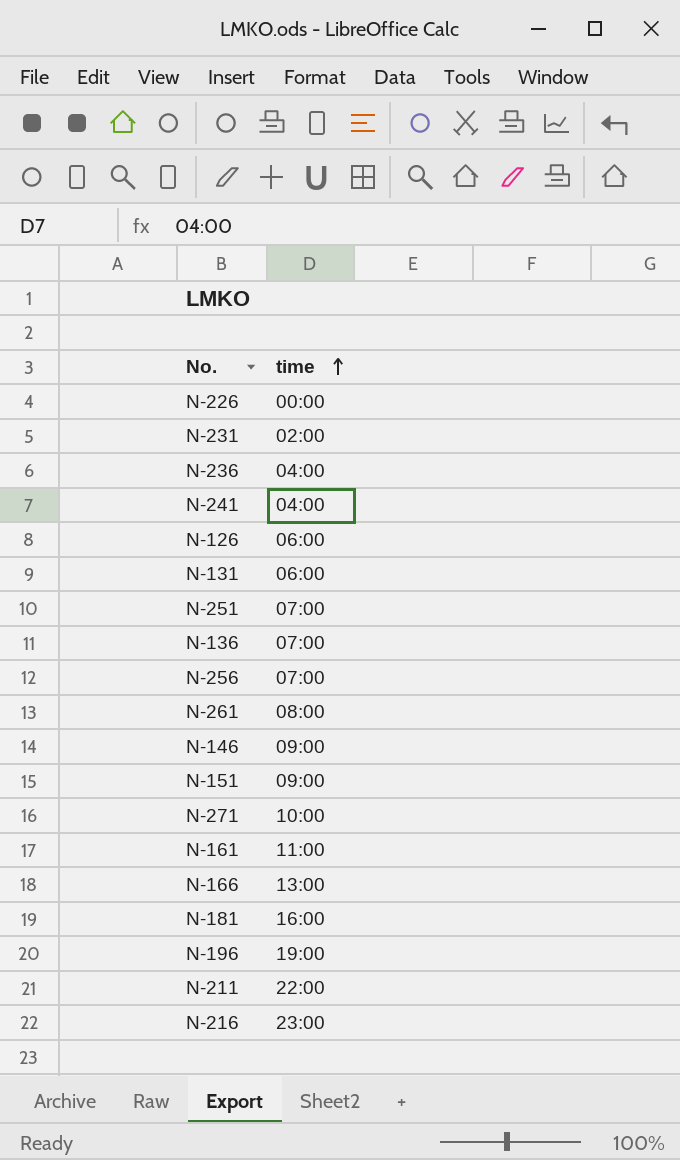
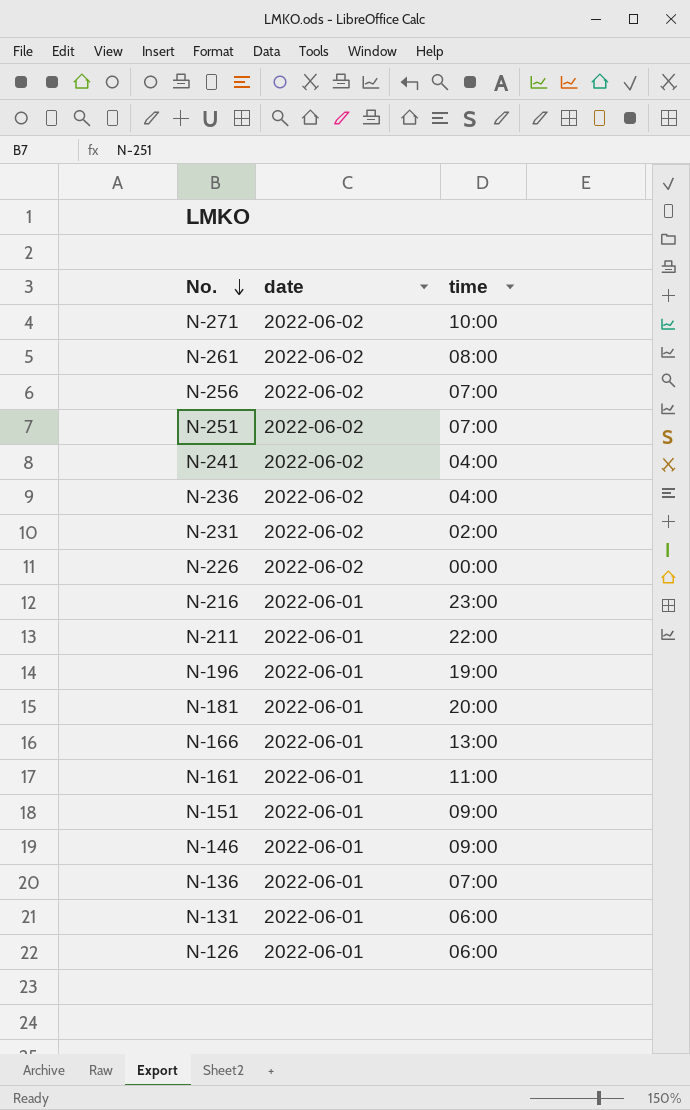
row order: time ascending -> No. descending
column date | position: none -> 2
N-181 | time: 16:00 -> 20:00

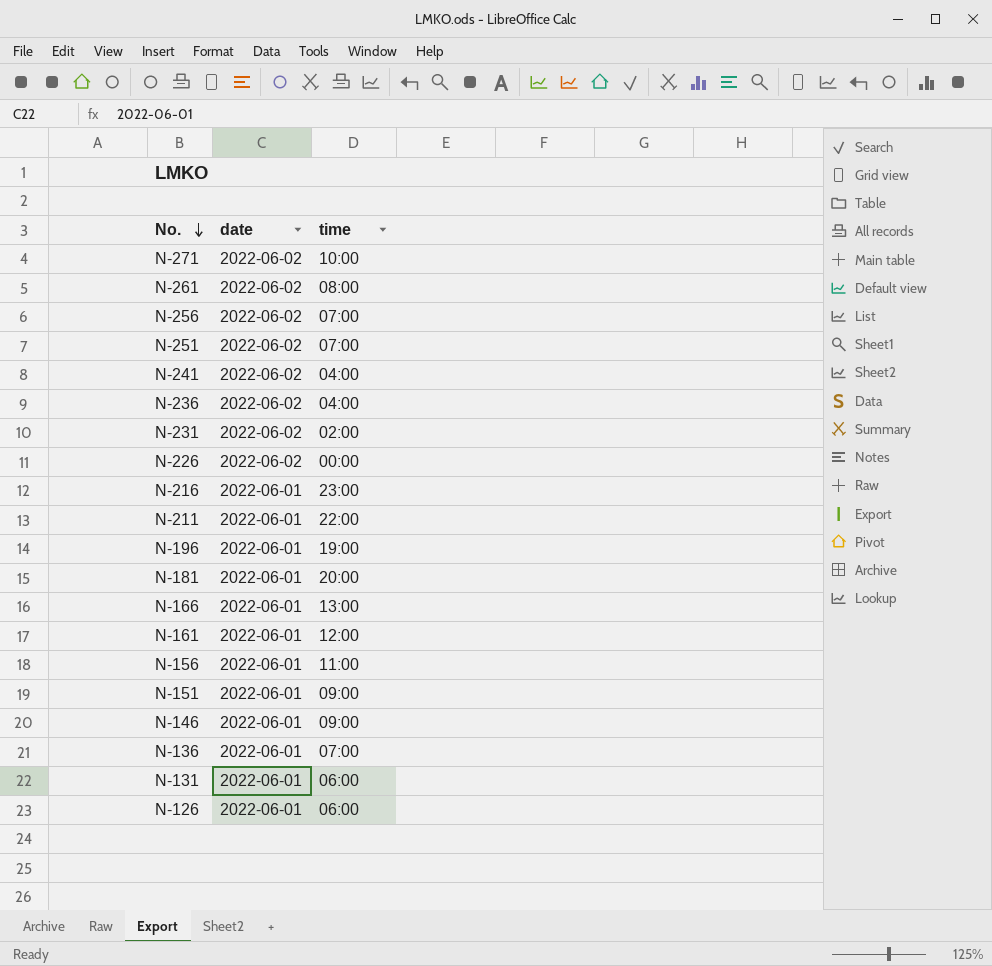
N-161 | time: 11:00 -> 12:00
row N-156: none -> 2022-06-01 | 11:00

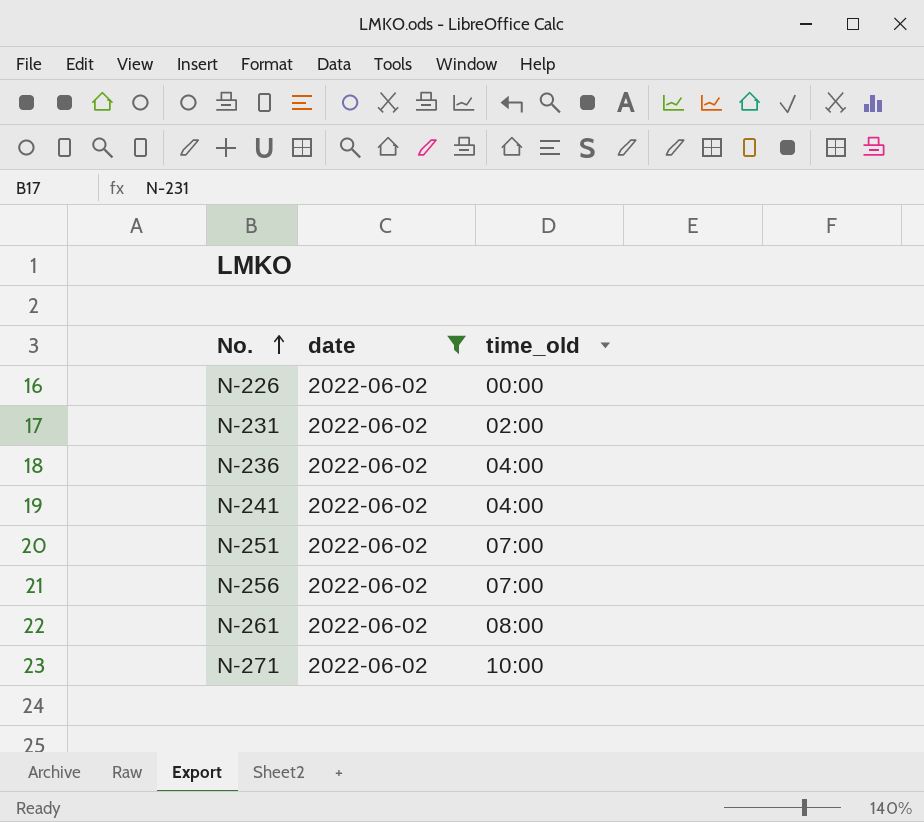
filter: none -> date = 2022-06-02
row order: No. descending -> No. ascending
column name: time -> time_old

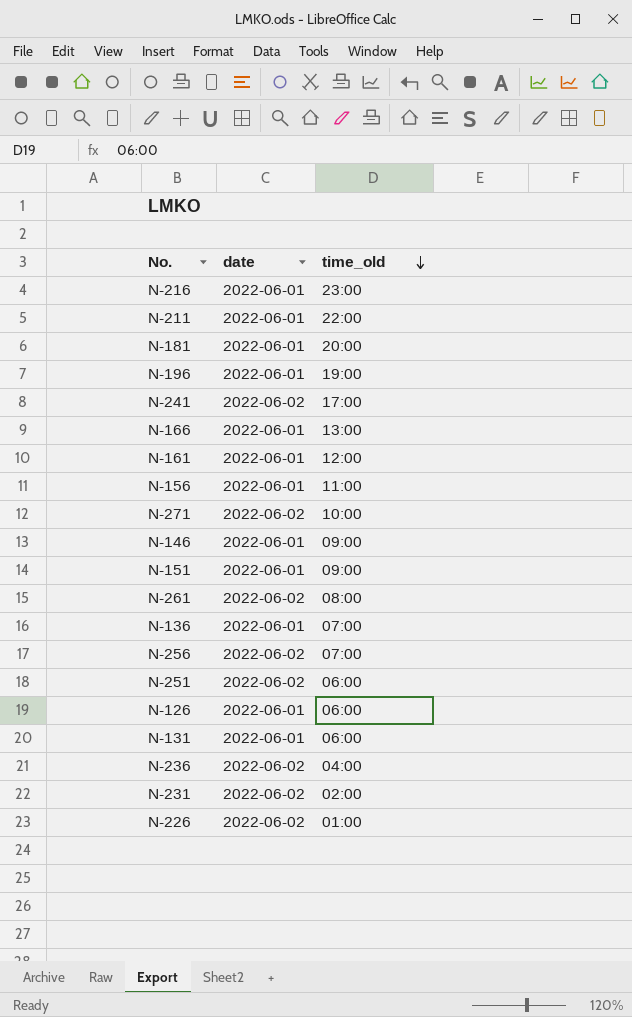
filter: date = 2022-06-02 -> none
row order: No. ascending -> time_old descending
N-241 | time_old: 04:00 -> 17:00
N-251 | time_old: 07:00 -> 06:00
N-226 | time_old: 00:00 -> 01:00

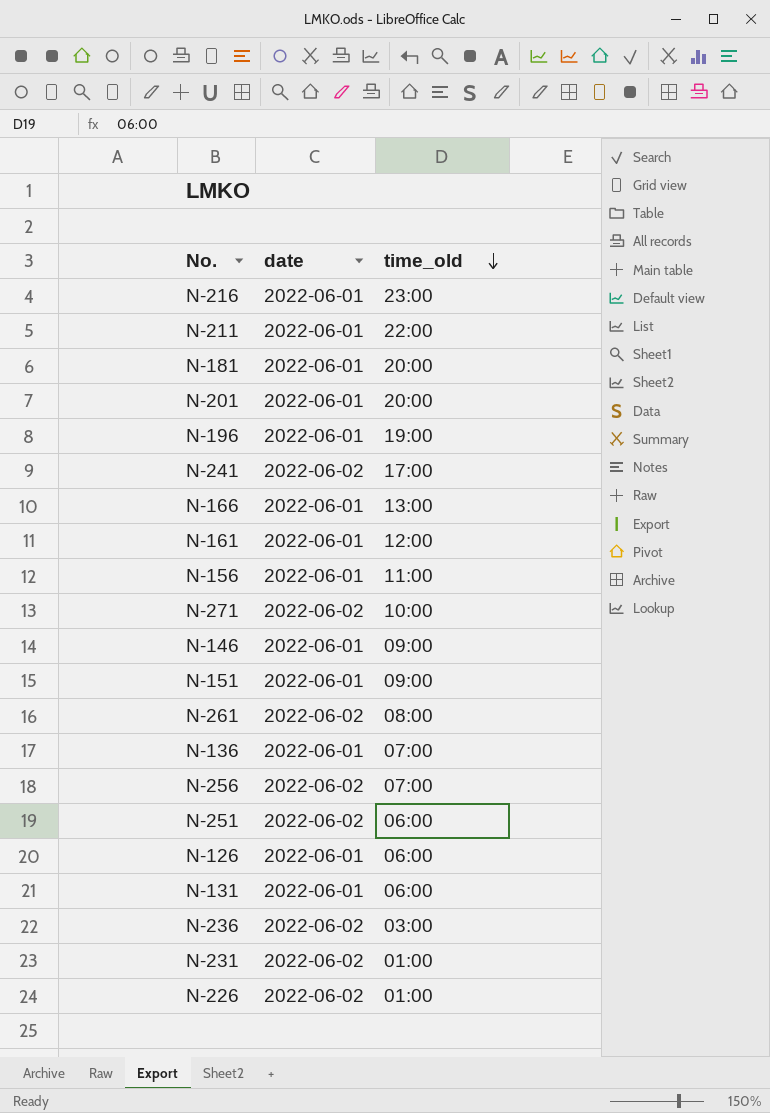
row N-201: none -> 2022-06-01 | 20:00
N-236 | time_old: 04:00 -> 03:00
N-231 | time_old: 02:00 -> 01:00

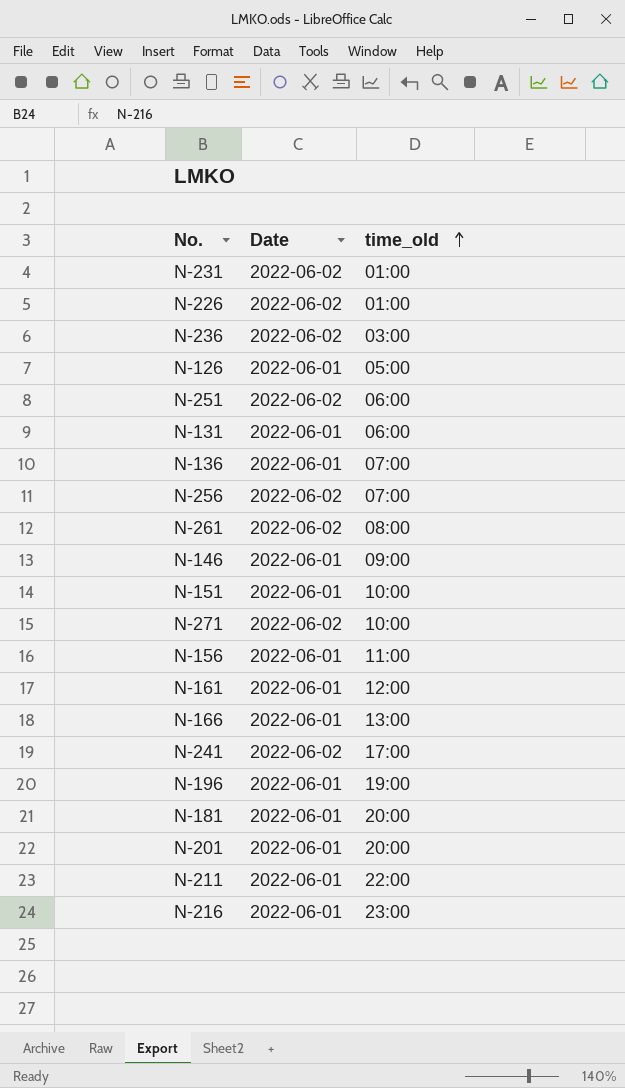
row order: time_old descending -> time_old ascending
column name: date -> Date
N-126 | time_old: 06:00 -> 05:00
N-151 | time_old: 09:00 -> 10:00

